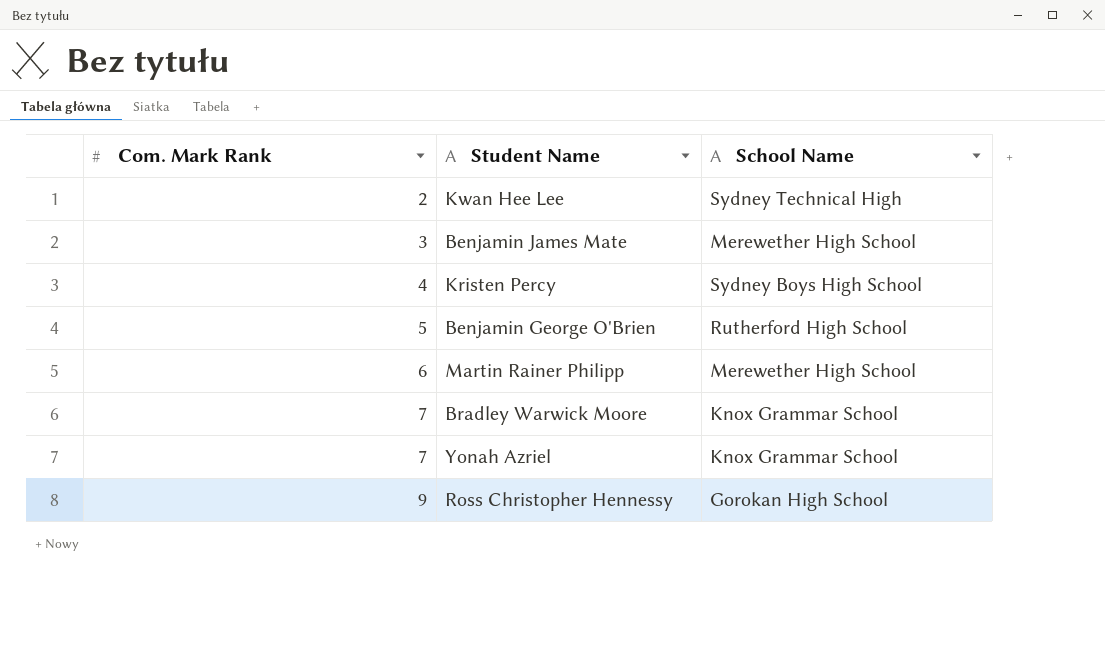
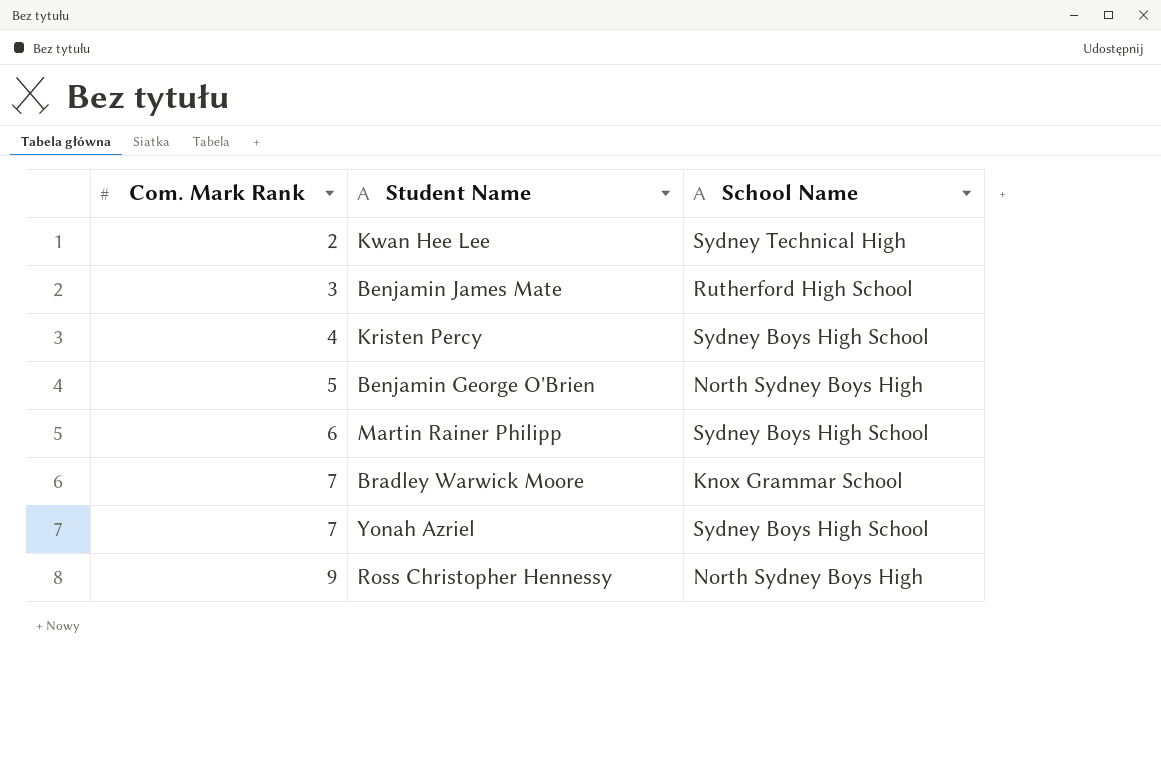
Benjamin James Mate | School Name: Merewether High School -> Rutherford High School
Benjamin George O'Brien | School Name: Rutherford High School -> North Sydney Boys High
Martin Rainer Philipp | School Name: Merewether High School -> Sydney Boys High School
Yonah Azriel | School Name: Knox Grammar School -> Sydney Boys High School
Ross Christopher Hennessy | School Name: Gorokan High School -> North Sydney Boys High

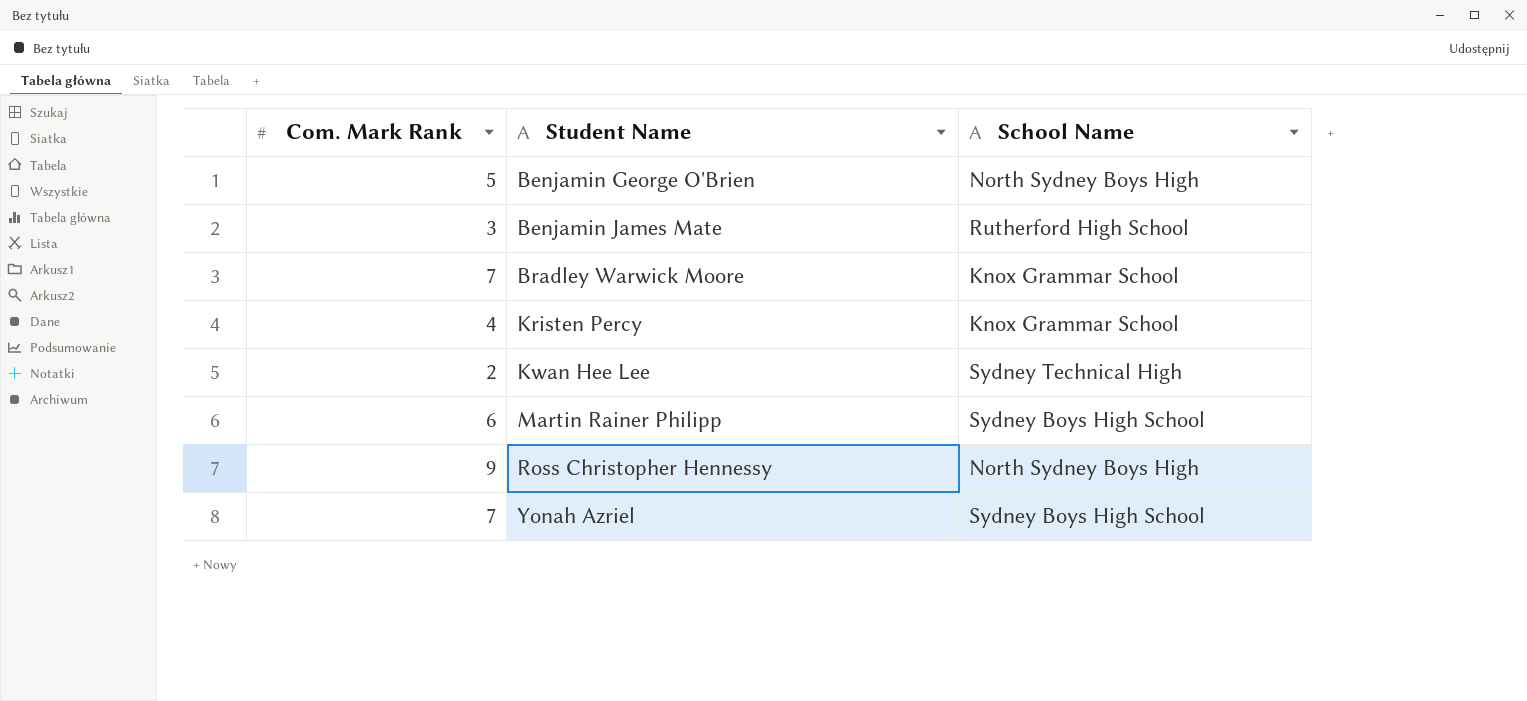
row order: Com. Mark Rank ascending -> Student Name ascending
Kristen Percy | School Name: Sydney Boys High School -> Knox Grammar School

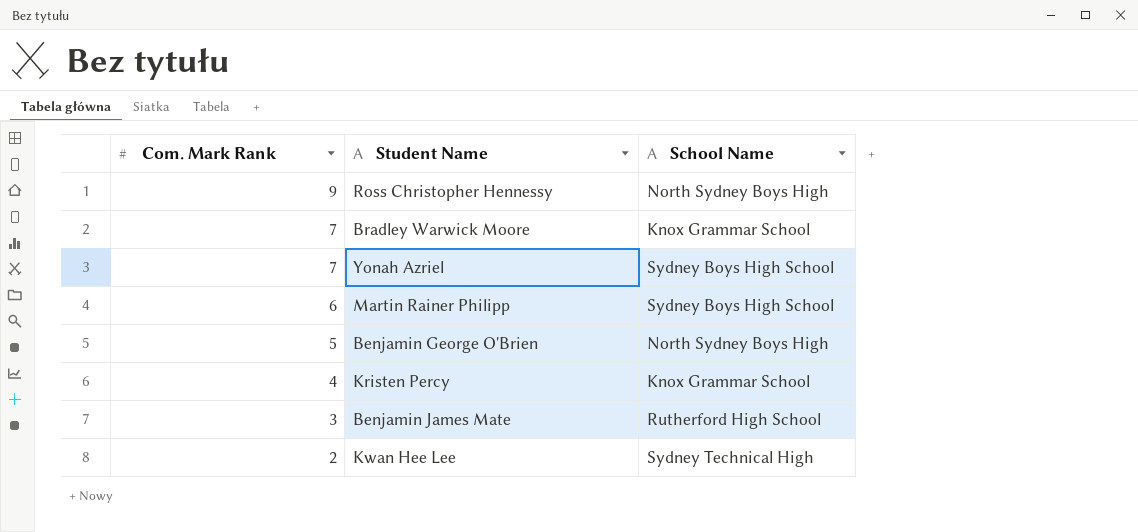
row order: Student Name ascending -> Com. Mark Rank descending

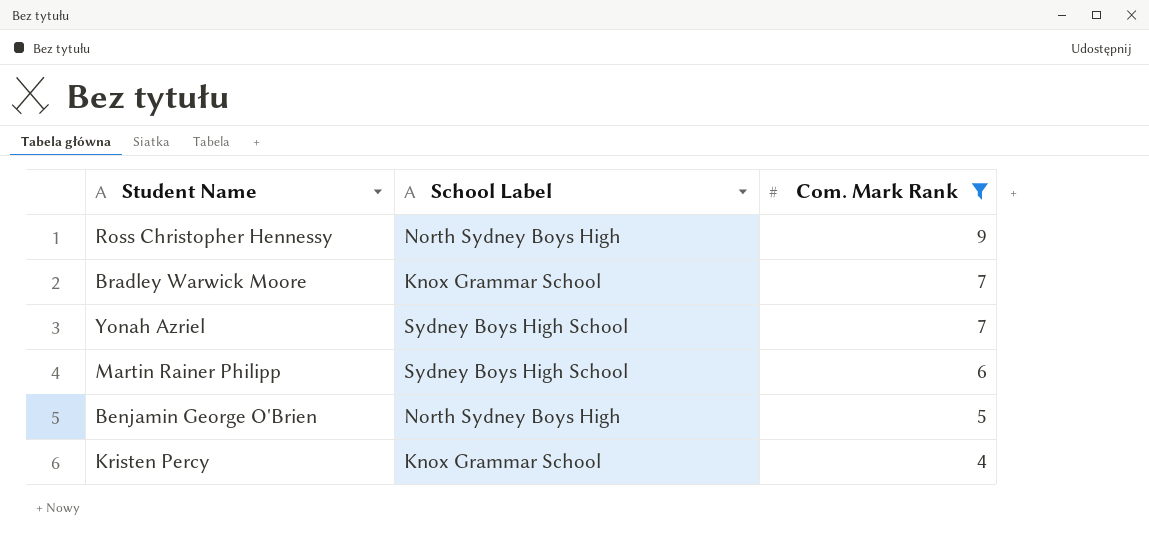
filter: none -> Com. Mark Rank >= 4
column name: School Name -> School Label
column Com. Mark Rank | position: 1 -> 3

